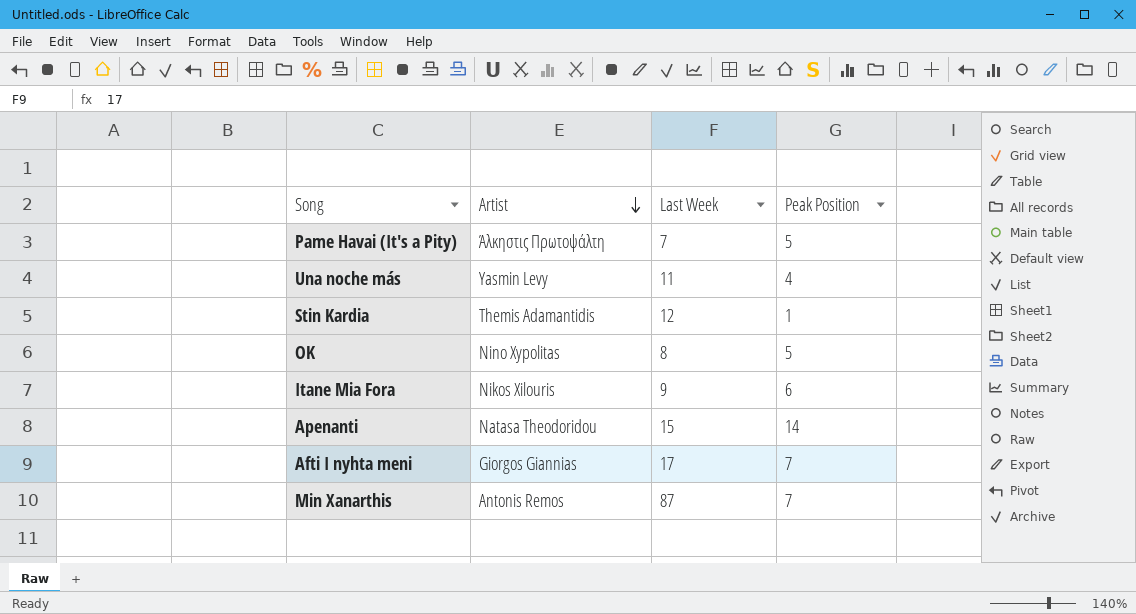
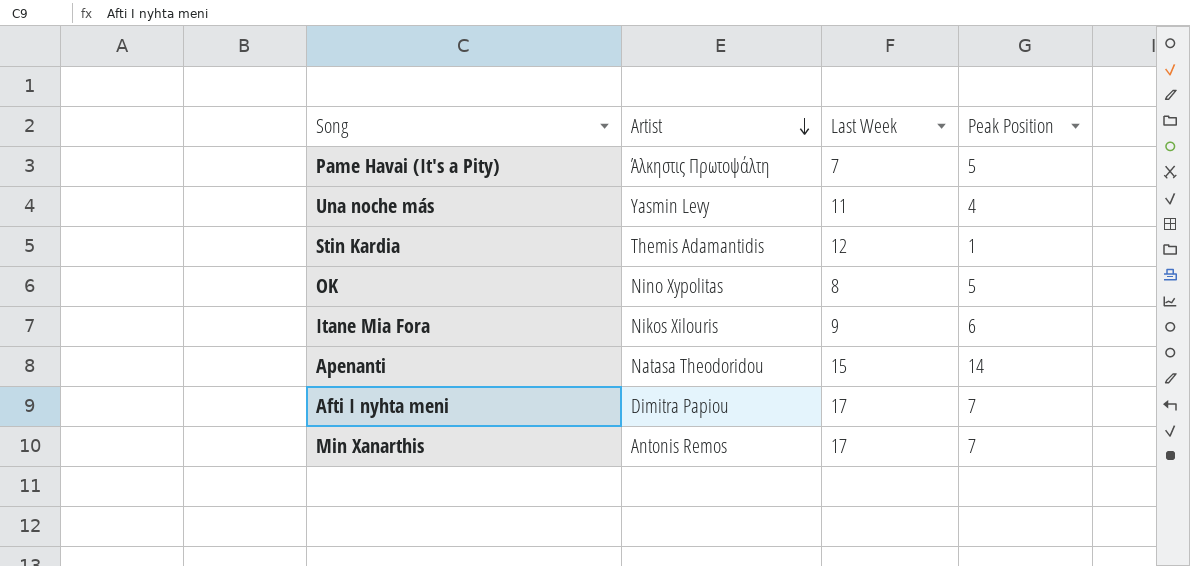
Afti I nyhta meni | Artist: Giorgos Giannias -> Dimitra Papiou
Min Xanarthis | Last Week: 87 -> 17

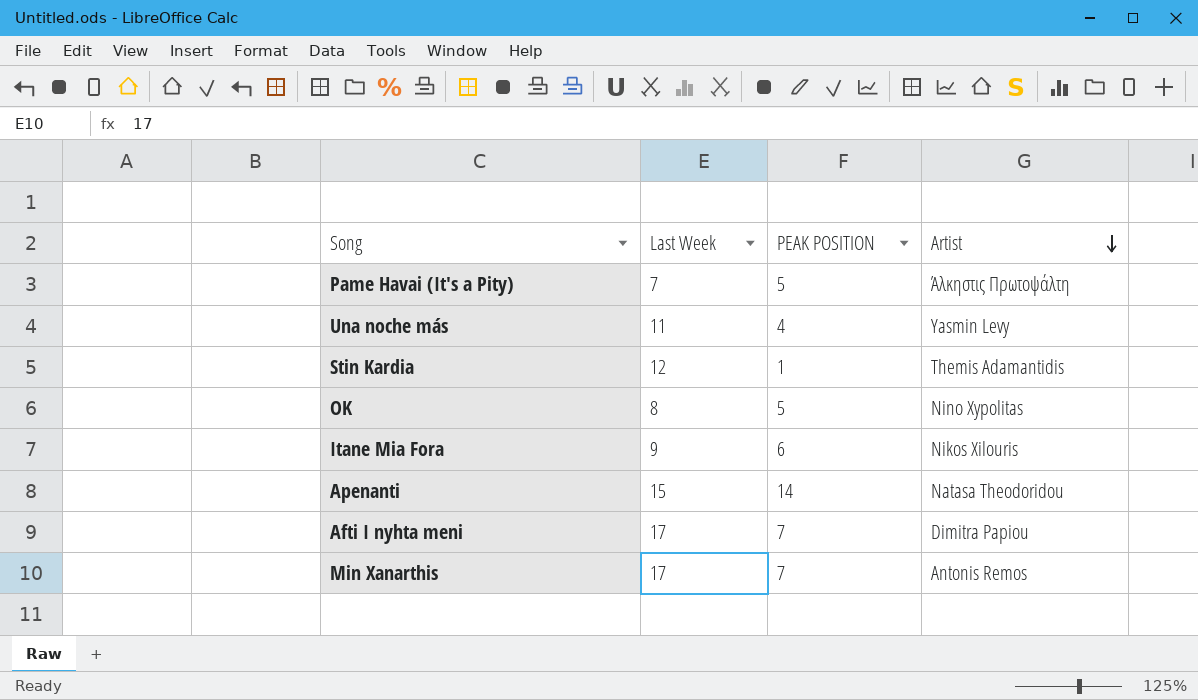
column name: Peak Position -> PEAK POSITION
column Artist | position: 2 -> 4

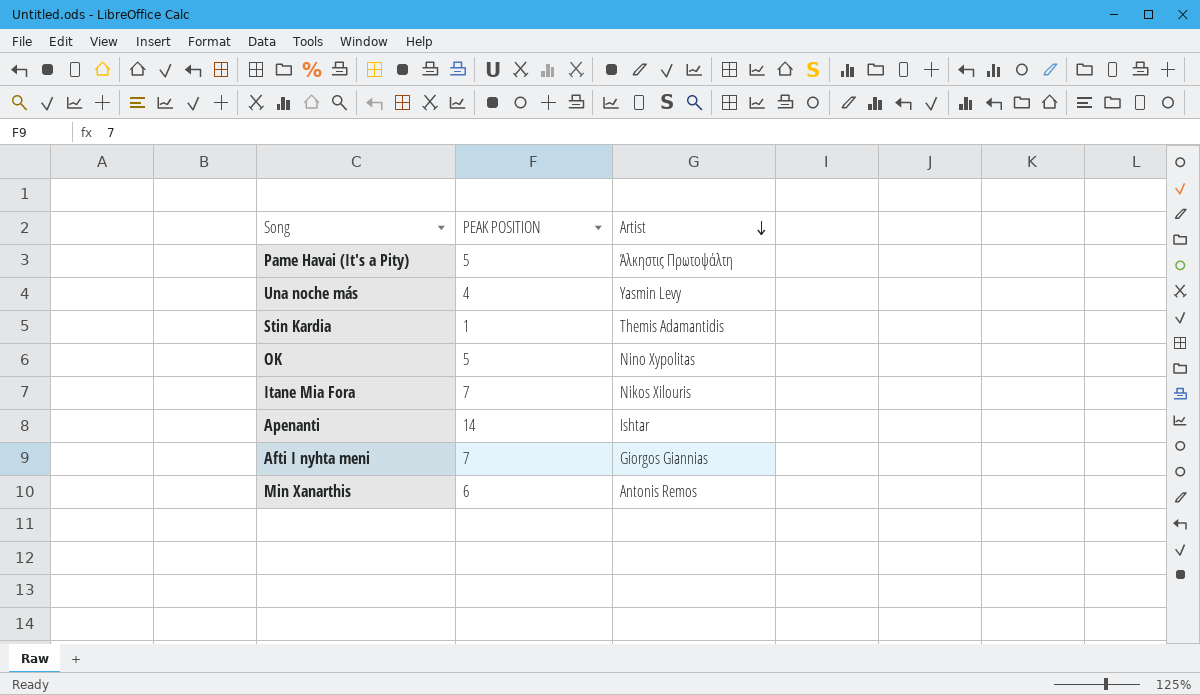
column Last Week | position: 2 -> none
Itane Mia Fora | PEAK POSITION: 6 -> 7
Apenanti | Artist: Natasa Theodoridou -> Ishtar
Afti I nyhta meni | Artist: Dimitra Papiou -> Giorgos Giannias
Min Xanarthis | PEAK POSITION: 7 -> 6

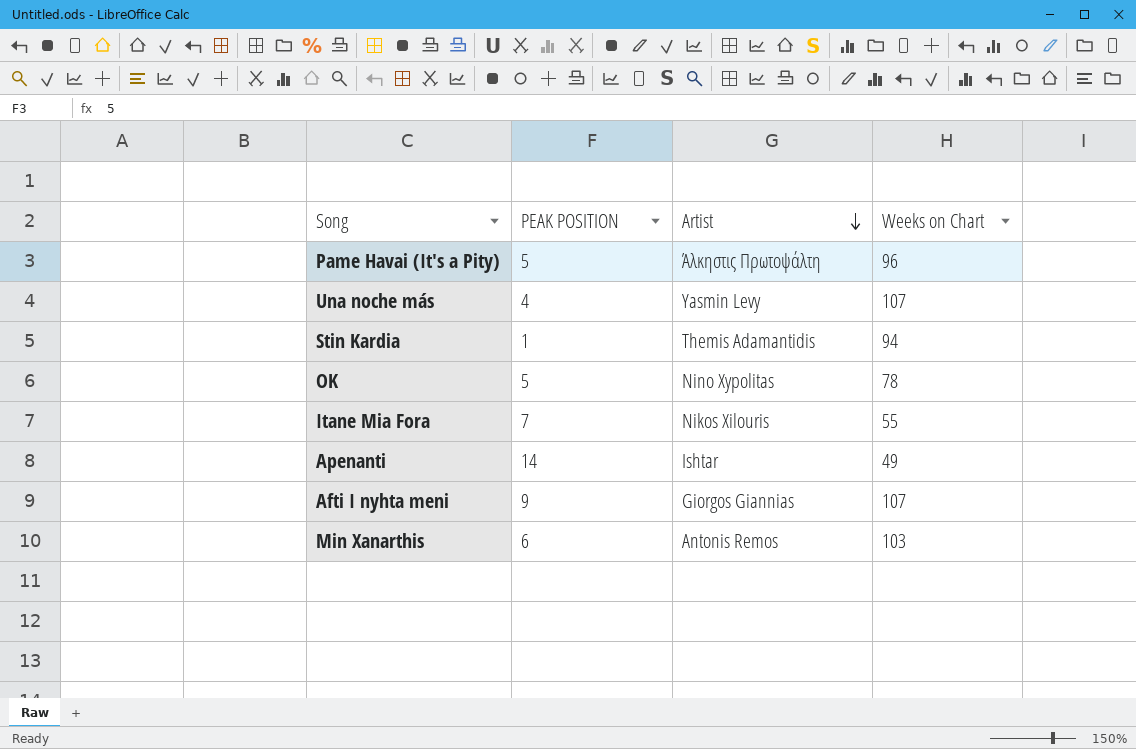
column Weeks on Chart | position: none -> 4
Afti I nyhta meni | PEAK POSITION: 7 -> 9

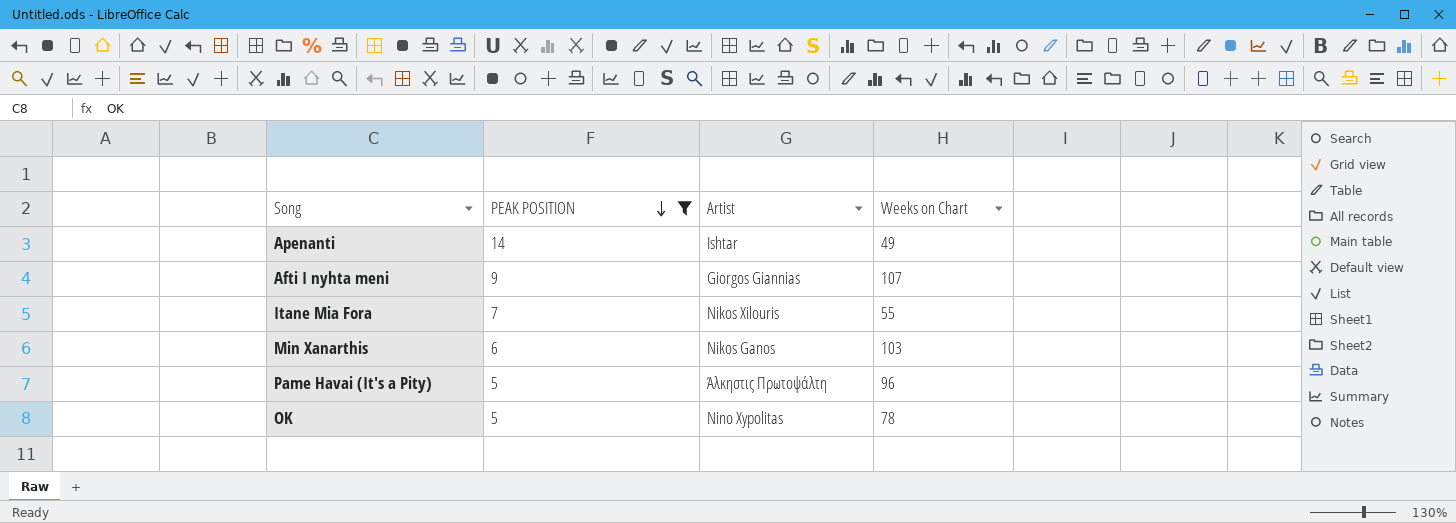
filter: none -> PEAK POSITION >= 5
row order: Artist descending -> PEAK POSITION descending
Min Xanarthis | Artist: Antonis Remos -> Nikos Ganos

